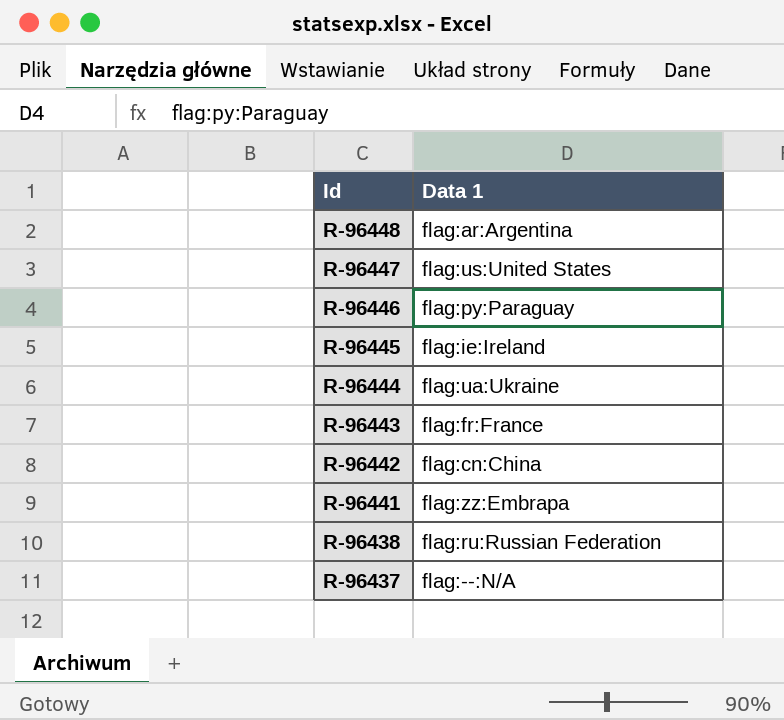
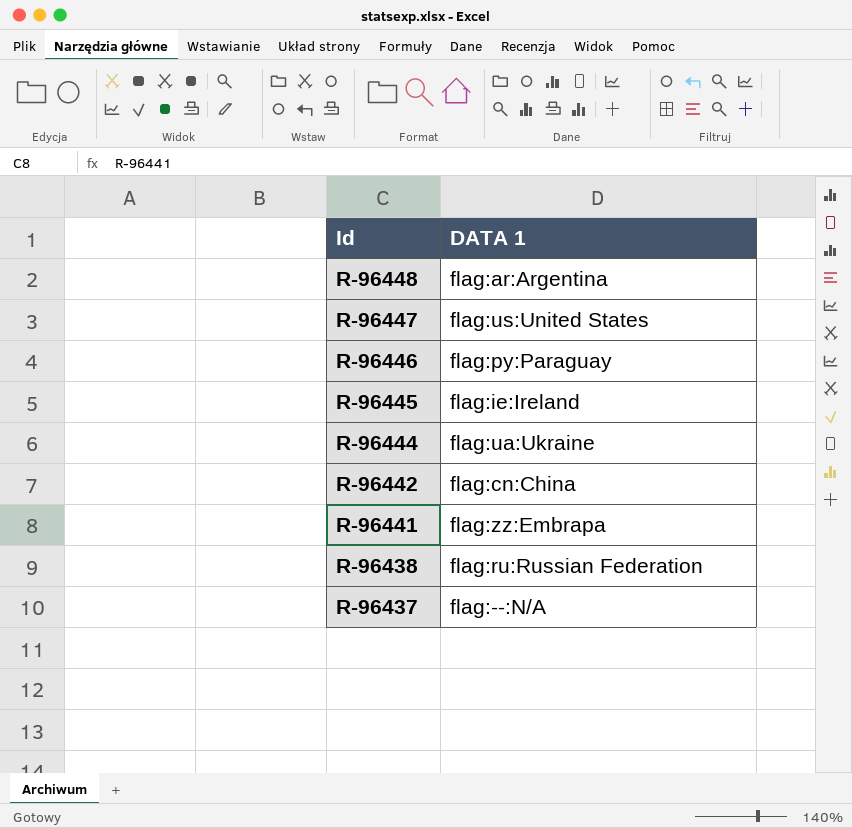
column name: Data 1 -> DATA 1
row R-96443: flag:fr:France -> none

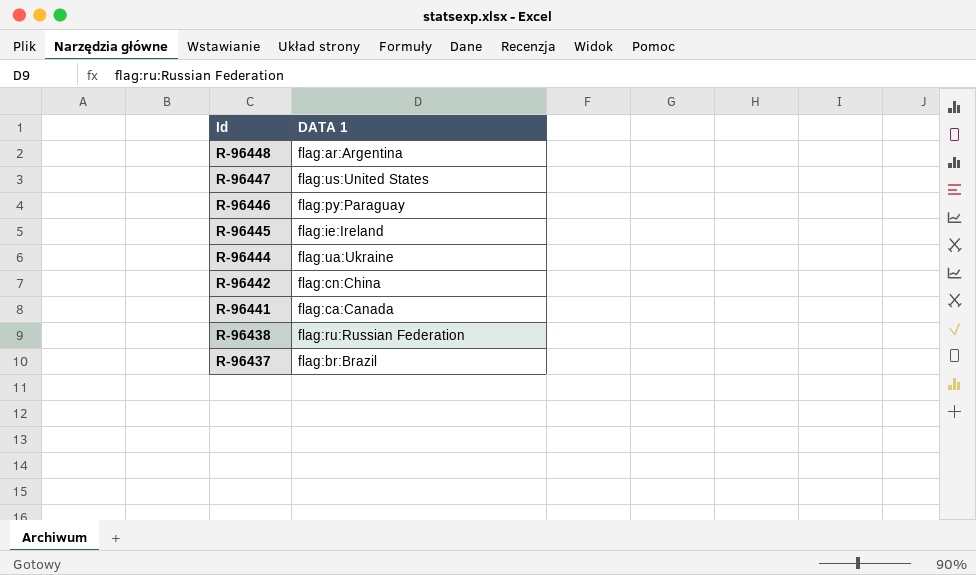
R-96441 | DATA 1: flag:zz:Embrapa -> flag:ca:Canada
R-96437 | DATA 1: flag:--:N/A -> flag:br:Brazil

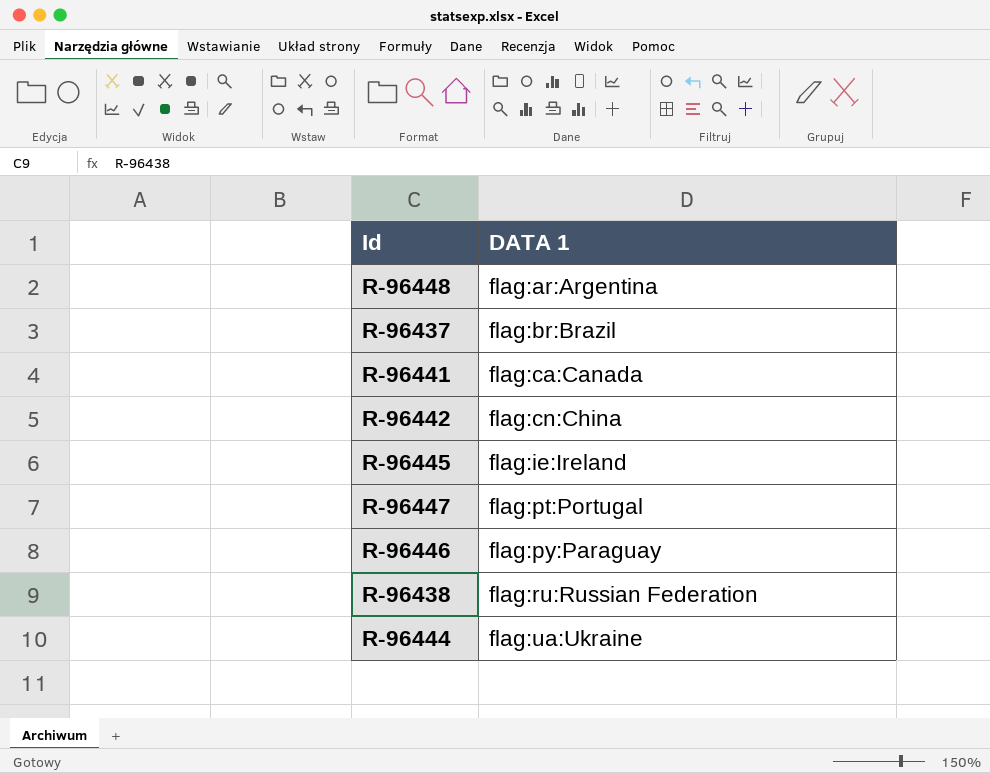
row order: Id descending -> DATA 1 ascending
R-96447 | DATA 1: flag:us:United States -> flag:pt:Portugal

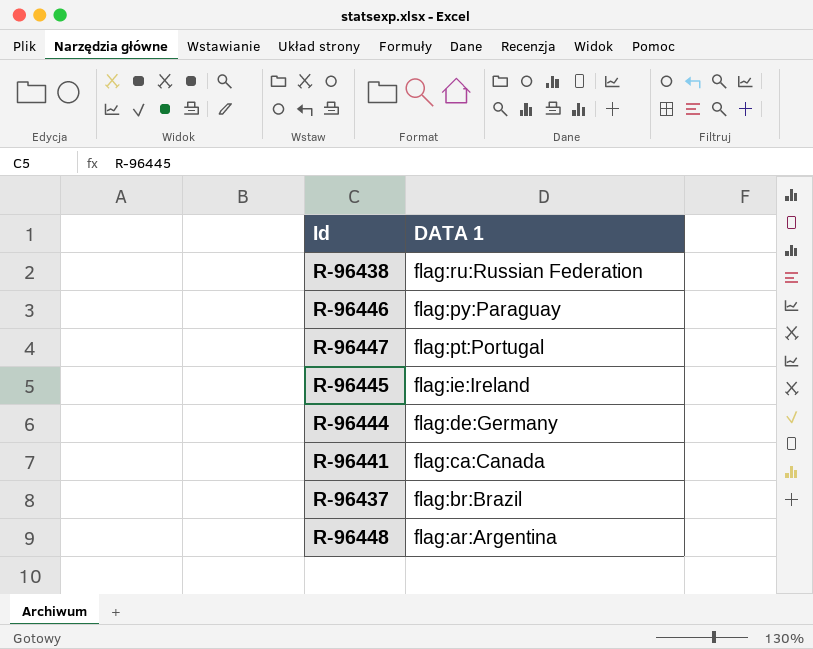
row order: DATA 1 ascending -> DATA 1 descending
row R-96442: flag:cn:China -> none
R-96444 | DATA 1: flag:ua:Ukraine -> flag:de:Germany

